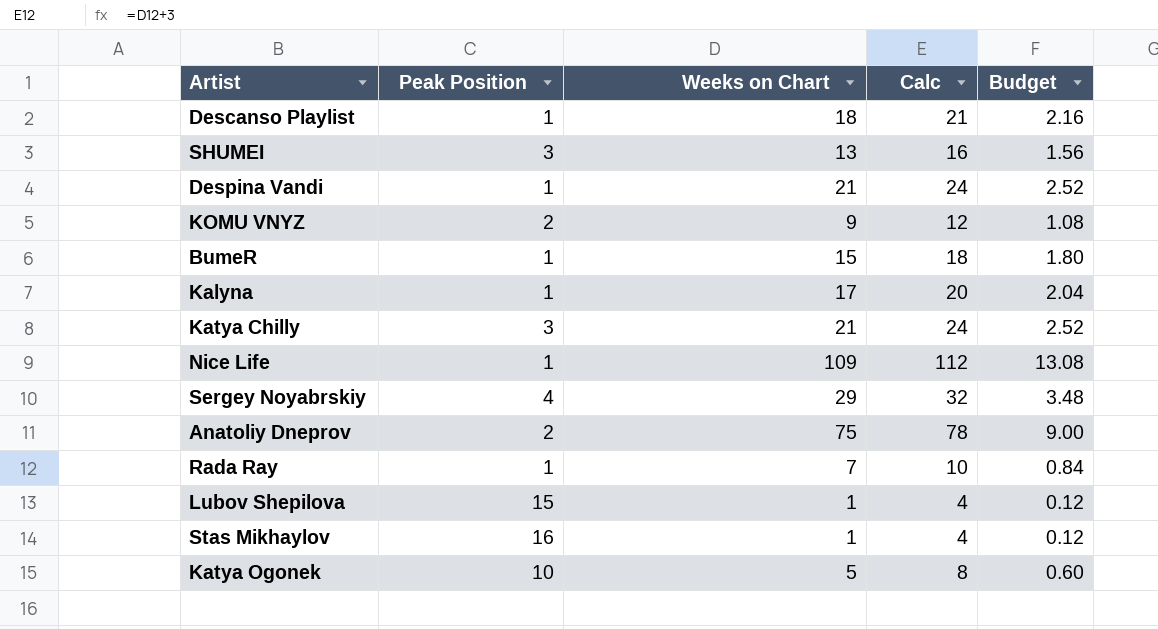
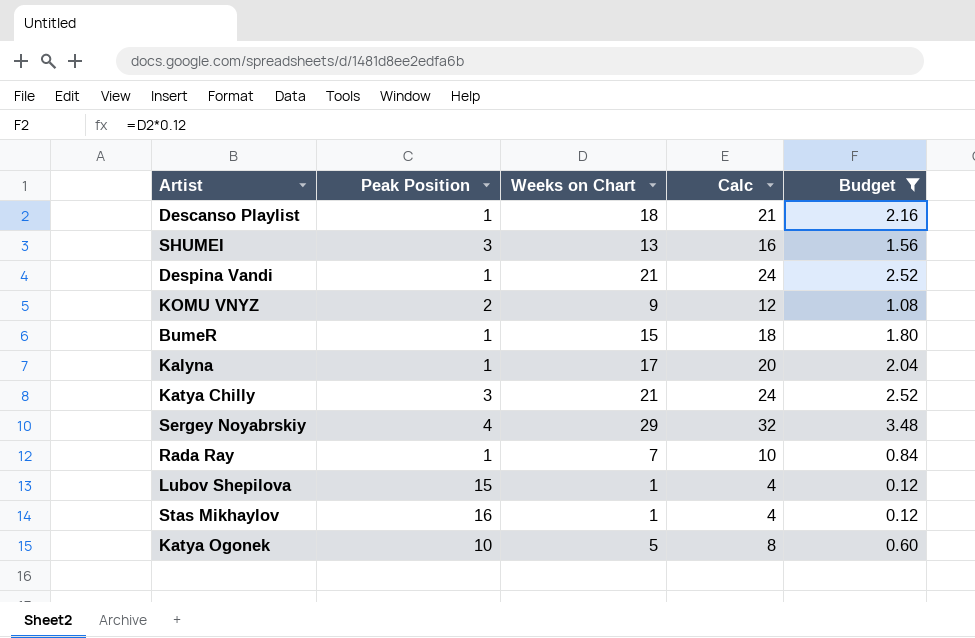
filter: none -> Budget <= 3.48

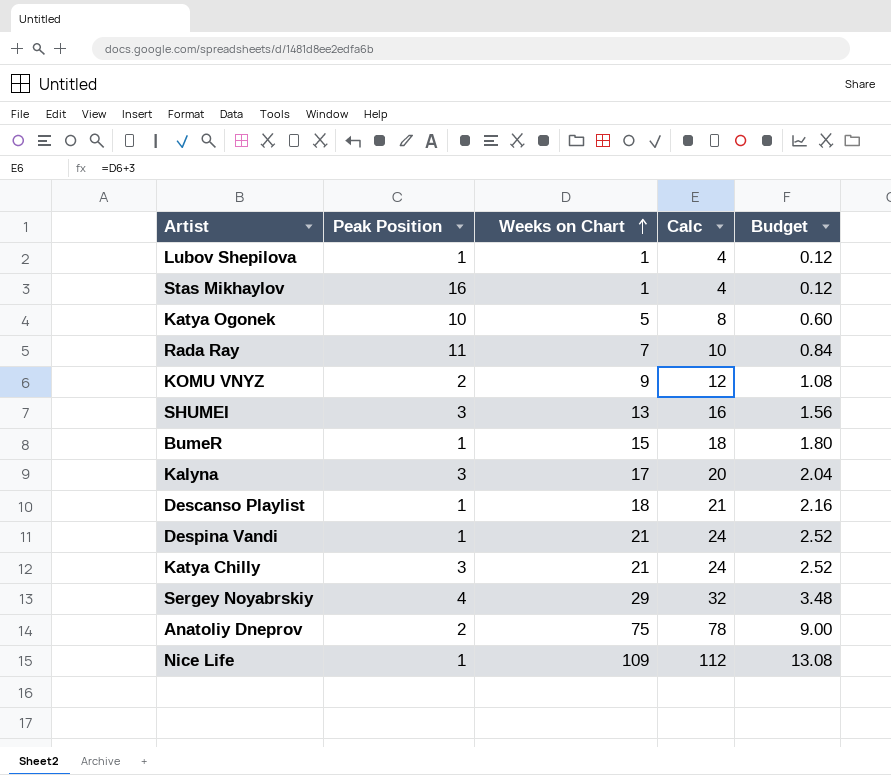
filter: Budget <= 3.48 -> none
row order: none -> Weeks on Chart ascending
Lubov Shepilova | Peak Position: 15 -> 1
Rada Ray | Peak Position: 1 -> 11
Kalyna | Peak Position: 1 -> 3

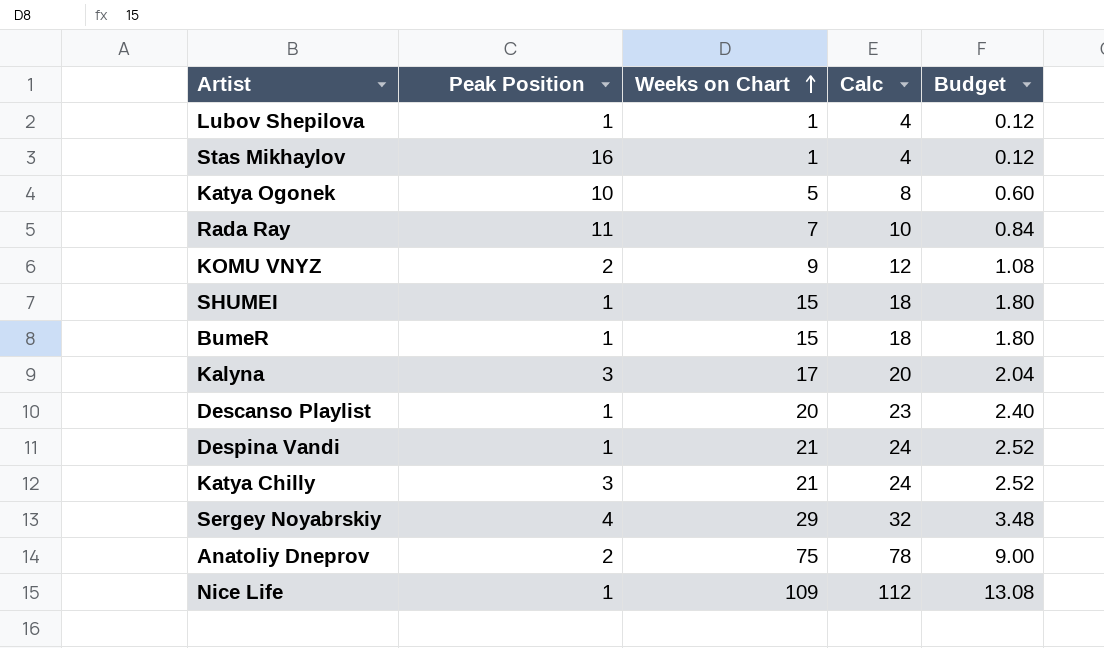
SHUMEI | Peak Position: 3 -> 1
SHUMEI | Weeks on Chart: 13 -> 15
SHUMEI | Calc: 16 -> 18
SHUMEI | Budget: 1.56 -> 1.80
Descanso Playlist | Weeks on Chart: 18 -> 20
Descanso Playlist | Calc: 21 -> 23
Descanso Playlist | Budget: 2.16 -> 2.40

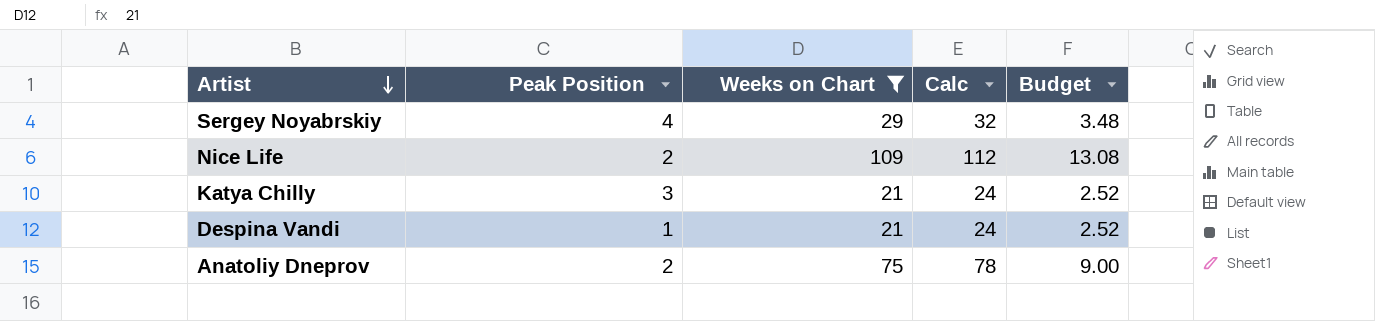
filter: none -> Weeks on Chart >= 21
row order: Weeks on Chart ascending -> Artist descending
Nice Life | Peak Position: 1 -> 2

